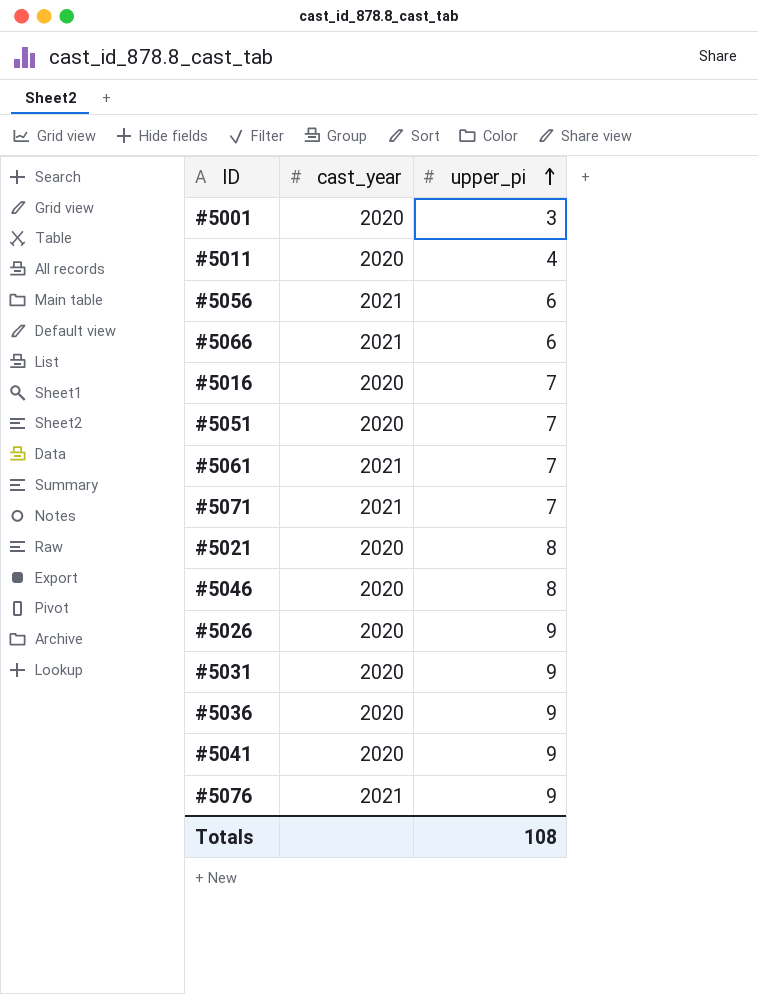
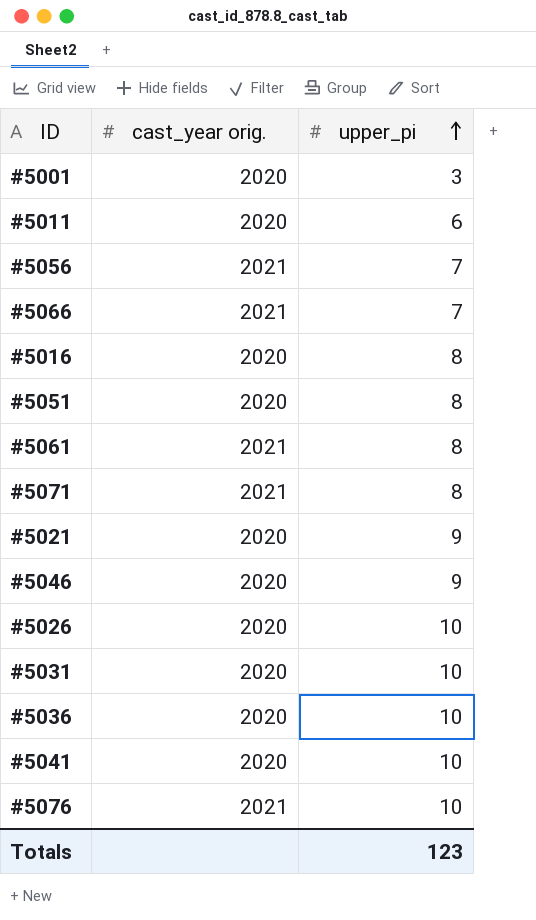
column name: cast_year -> cast_year orig.
#5011 | upper_pi: 4 -> 6
#5056 | upper_pi: 6 -> 7
#5066 | upper_pi: 6 -> 7
#5016 | upper_pi: 7 -> 8
#5051 | upper_pi: 7 -> 8
#5061 | upper_pi: 7 -> 8
#5071 | upper_pi: 7 -> 8
#5021 | upper_pi: 8 -> 9
#5046 | upper_pi: 8 -> 9
#5026 | upper_pi: 9 -> 10
#5031 | upper_pi: 9 -> 10
#5036 | upper_pi: 9 -> 10
#5041 | upper_pi: 9 -> 10
#5076 | upper_pi: 9 -> 10
Totals | upper_pi: 108 -> 123

